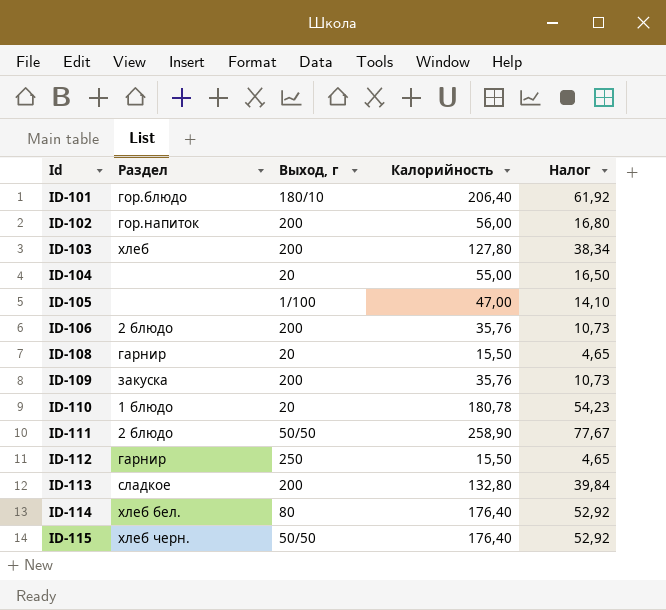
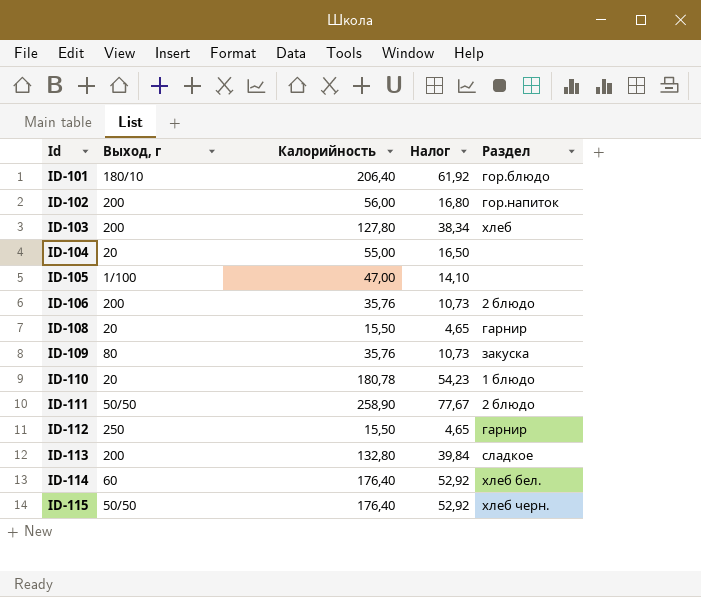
column Раздел | position: 2 -> 5
ID-109 | Выход, г: 200 -> 80
ID-114 | Выход, г: 80 -> 60

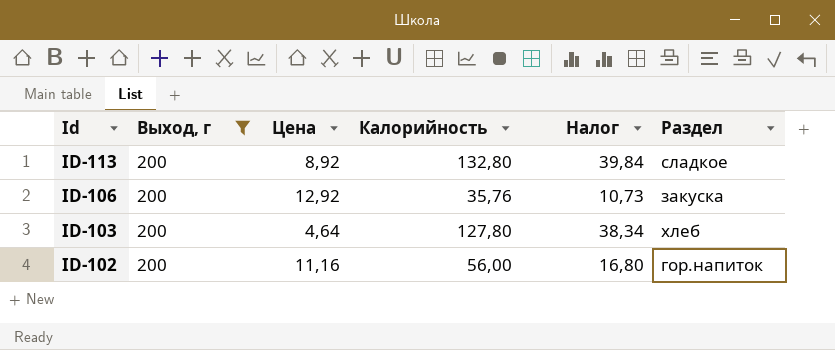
filter: none -> Выход, г = 200
row order: Id ascending -> Id descending
column Цена | position: none -> 3
ID-106 | Раздел: 2 блюдо -> закуска

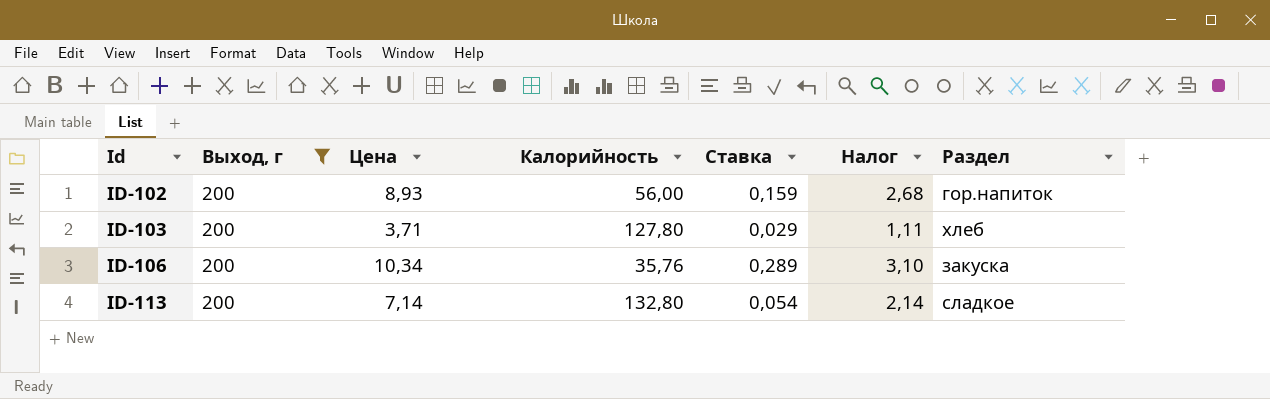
row order: Id descending -> Id ascending
column Ставка | formula: none -> [Цена] / [Калорийность]
column Налог | formula: [Калорийность] * 0,3 -> [Цена] * 0,3
ID-102 | Цена: 11,16 -> 8,93
ID-103 | Цена: 4,64 -> 3,71
ID-106 | Цена: 12,92 -> 10,34
ID-113 | Цена: 8,92 -> 7,14

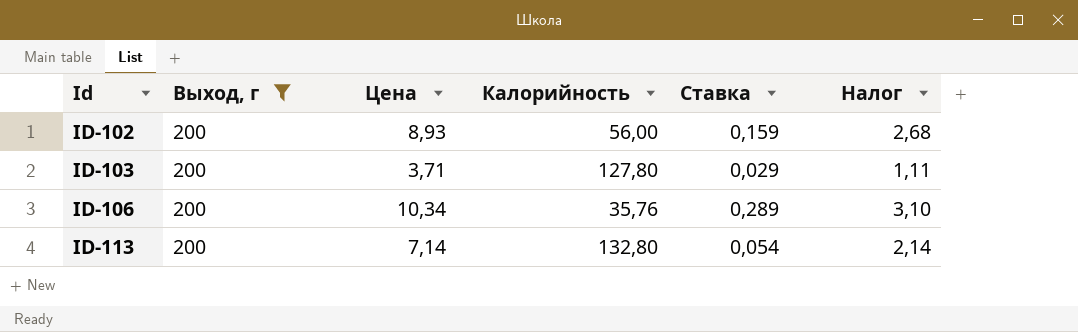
column Раздел | position: 7 -> none

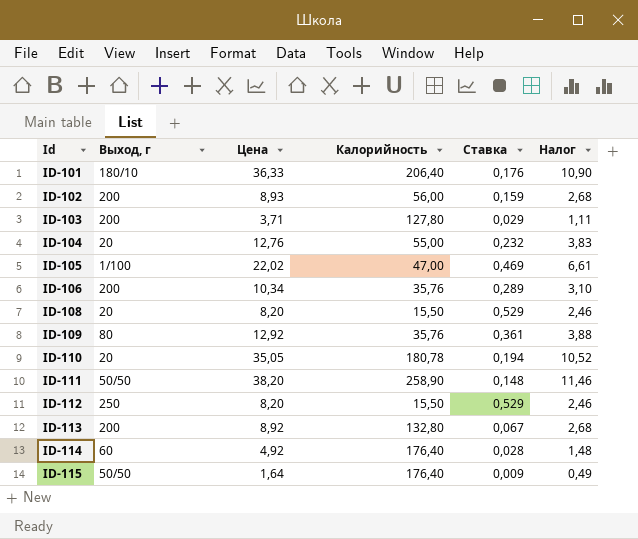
filter: Выход, г = 200 -> none
ID-113 | Цена: 7,14 -> 8,92
ID-113 | Ставка: 0,054 -> 0,067
ID-113 | Налог: 2,14 -> 2,68

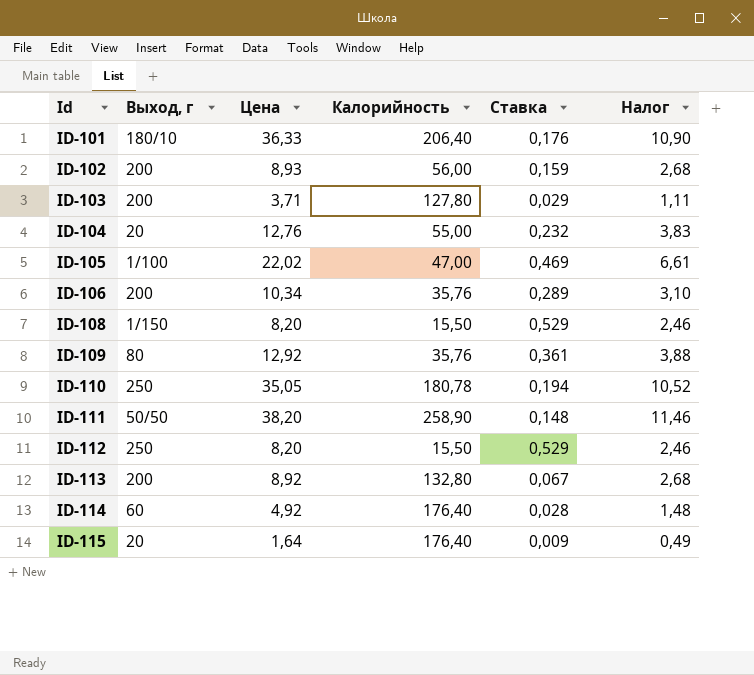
ID-108 | Выход, г: 20 -> 1/150
ID-110 | Выход, г: 20 -> 250
ID-115 | Выход, г: 50/50 -> 20

